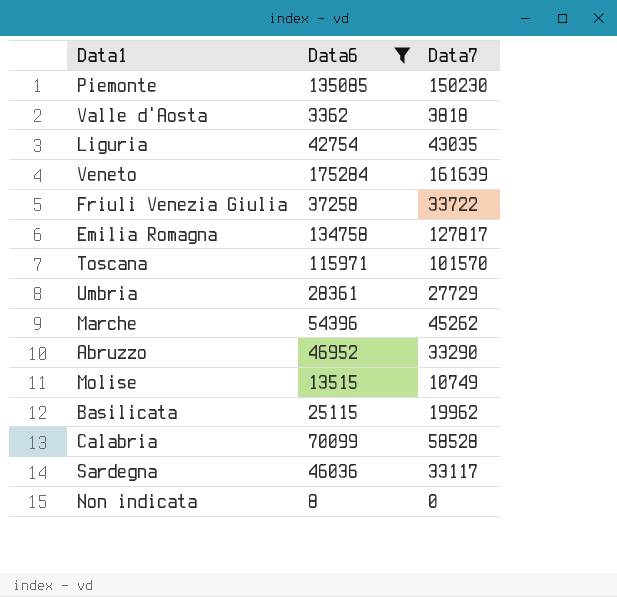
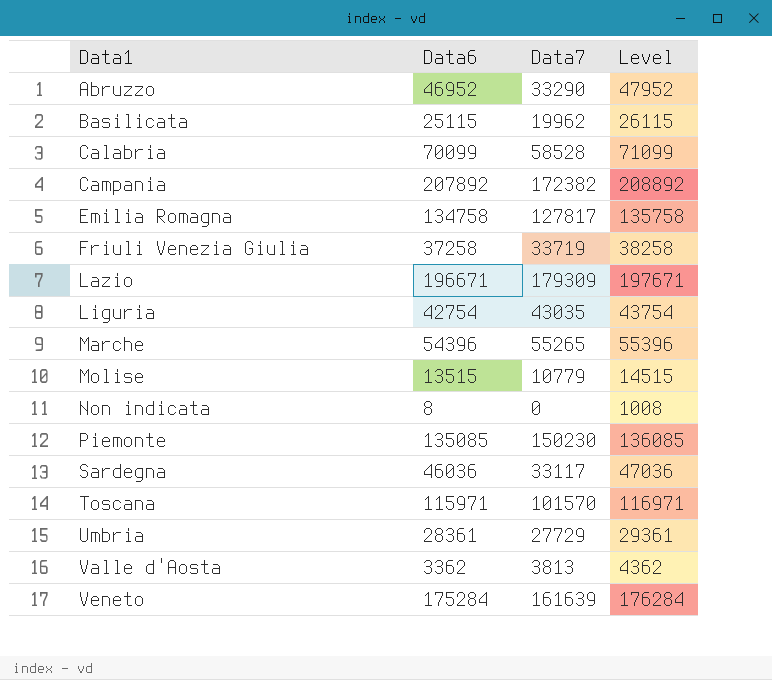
filter: Data6 <= 175284 -> none
row order: none -> Data1 ascending
column Level | formula: none -> [Data6] + 1000
Friuli Venezia Giulia | Data7: 33722 -> 33719
Marche | Data7: 45262 -> 55265
Molise | Data7: 10749 -> 10779
Valle d'Aosta | Data7: 3818 -> 3813

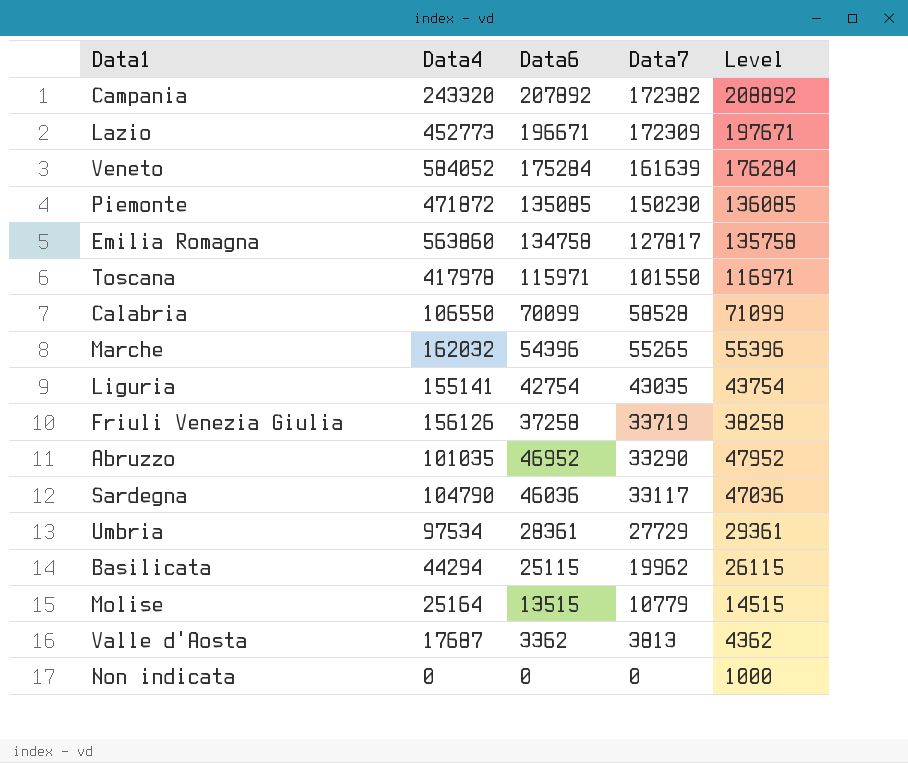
row order: Data1 ascending -> Data7 descending
column Data4 | position: none -> 2
Lazio | Data7: 179309 -> 172309
Toscana | Data7: 101570 -> 101550
Non indicata | Data6: 8 -> 0
Non indicata | Level: 1008 -> 1000

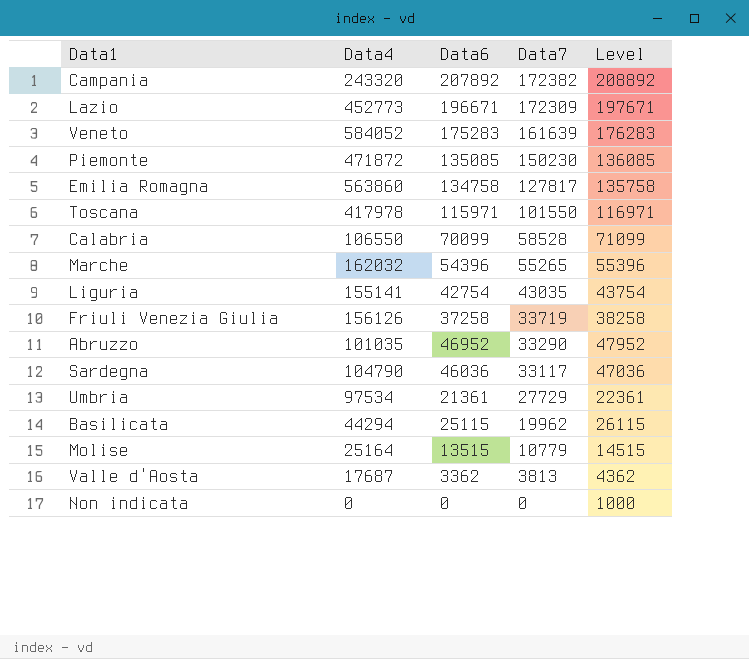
Veneto | Data6: 175284 -> 175283
Veneto | Level: 176284 -> 176283
Umbria | Data6: 28361 -> 21361
Umbria | Level: 29361 -> 22361

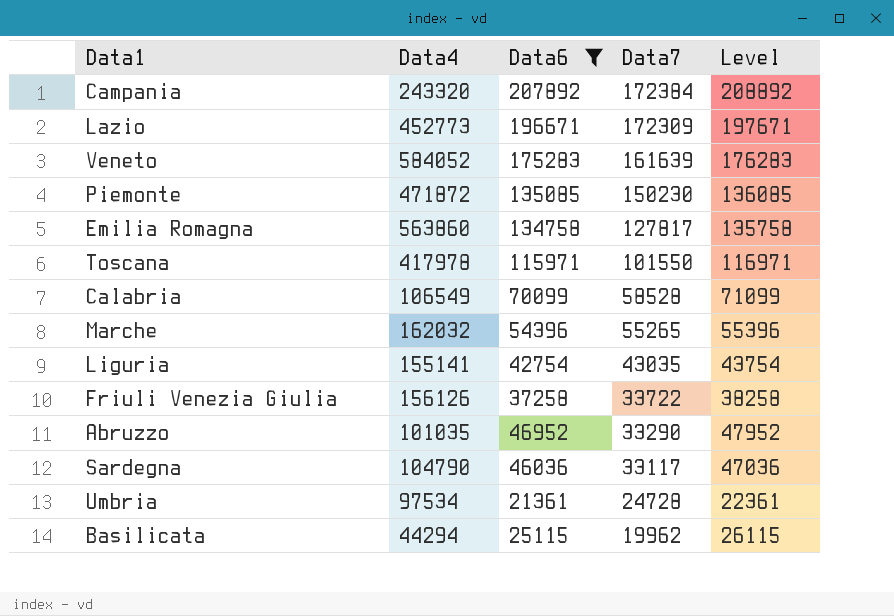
filter: none -> Data6 >= 21361
Campania | Data7: 172382 -> 172384
Calabria | Data4: 106550 -> 106549
Friuli Venezia Giulia | Data7: 33719 -> 33722
Umbria | Data7: 27729 -> 24728

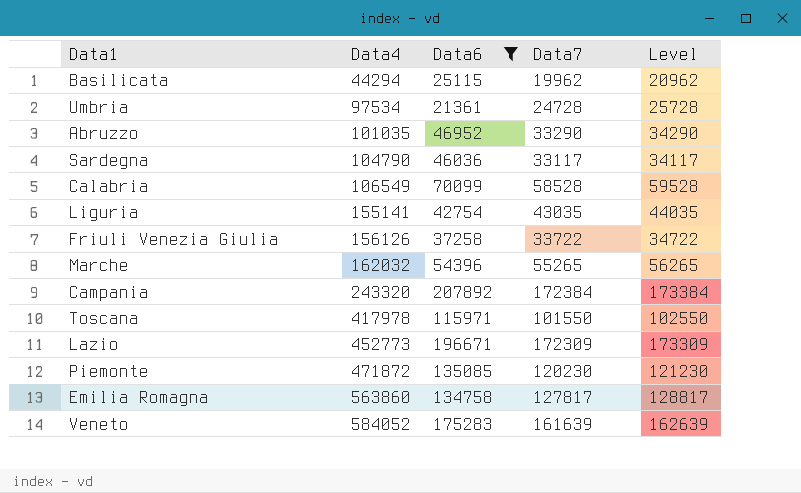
row order: Data7 descending -> Data4 ascending
column Level | formula: [Data6] + 1000 -> [Data7] + 1000
Piemonte | Data7: 150230 -> 120230

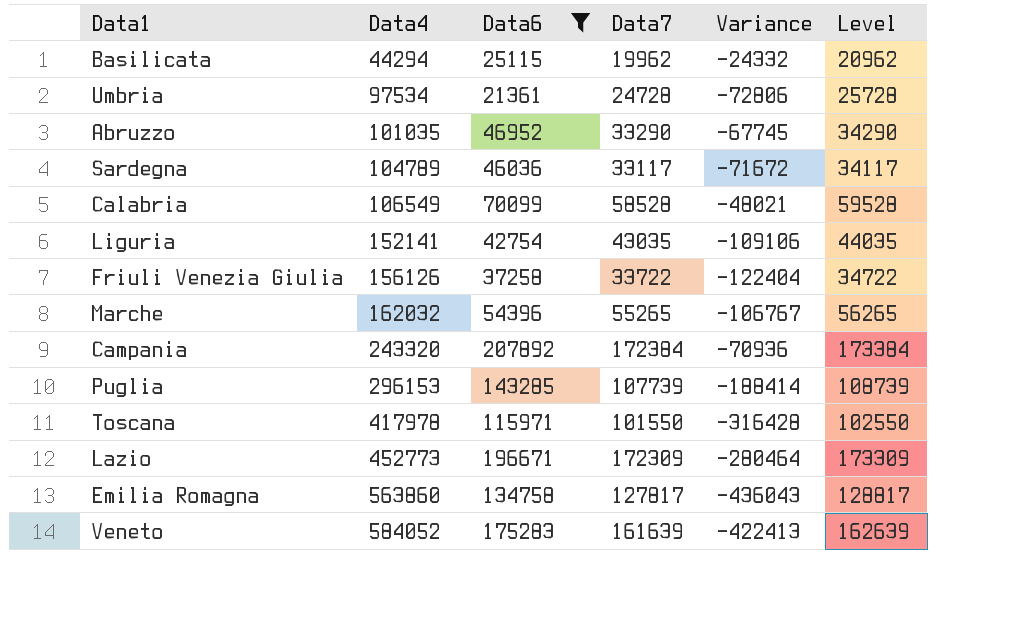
column Variance | formula: none -> [Data7] - [Data4]
row Piemonte: 471872 | 135085 | 120230 | 121230 -> none
Sardegna | Data4: 104790 -> 104789
Liguria | Data4: 155141 -> 152141
row Puglia: none -> 296153 | 143285 | 107739 | -188414 | 108739

